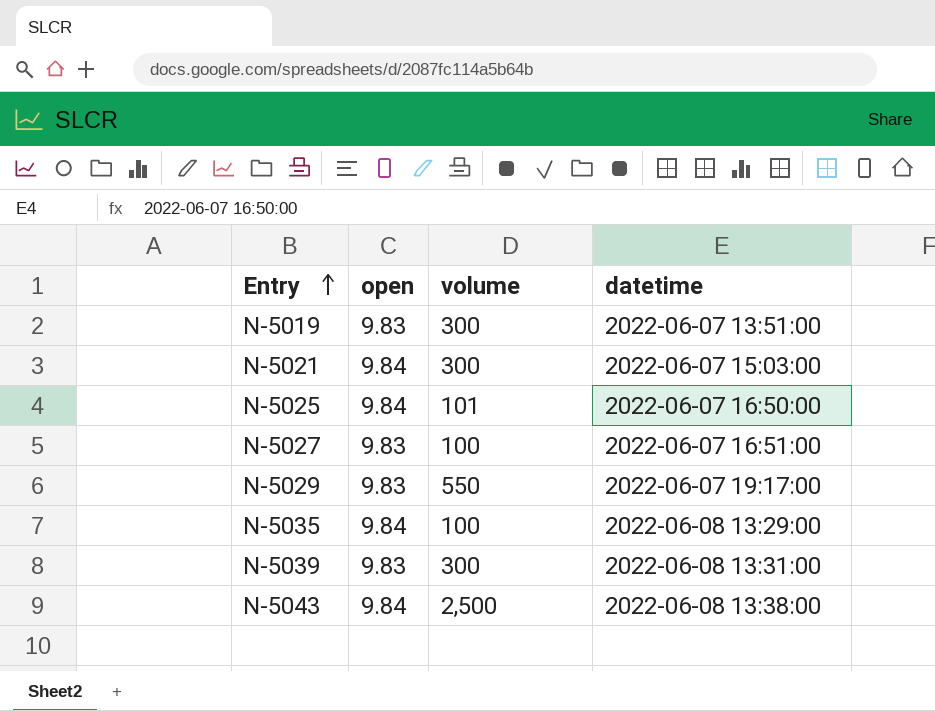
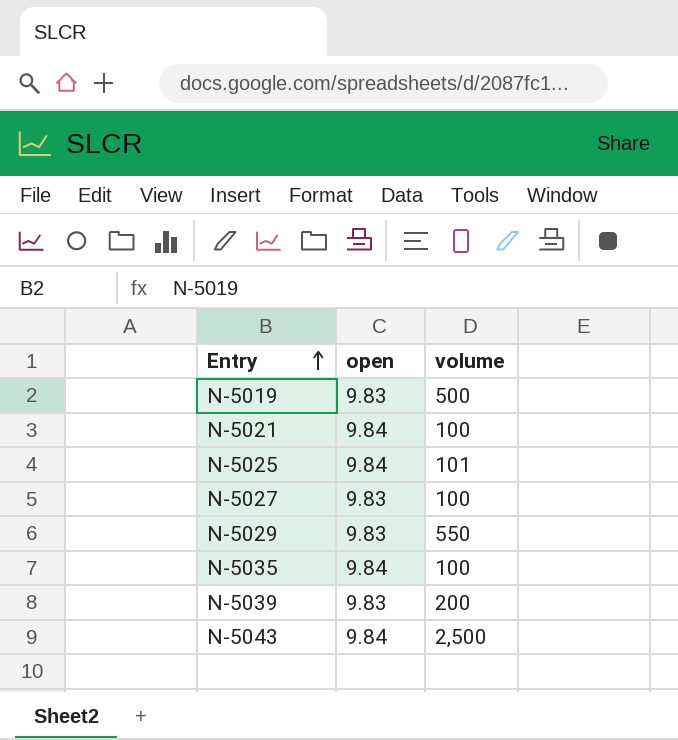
column datetime | position: 4 -> none
N-5019 | volume: 300 -> 500
N-5021 | volume: 300 -> 100
N-5039 | volume: 300 -> 200

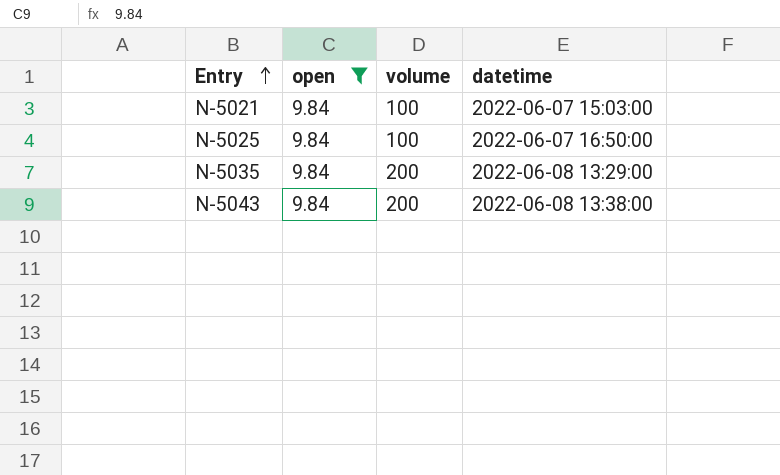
filter: none -> open = 9.84
column datetime | position: none -> 4
N-5025 | volume: 101 -> 100
N-5035 | volume: 100 -> 200
N-5043 | volume: 2,500 -> 200

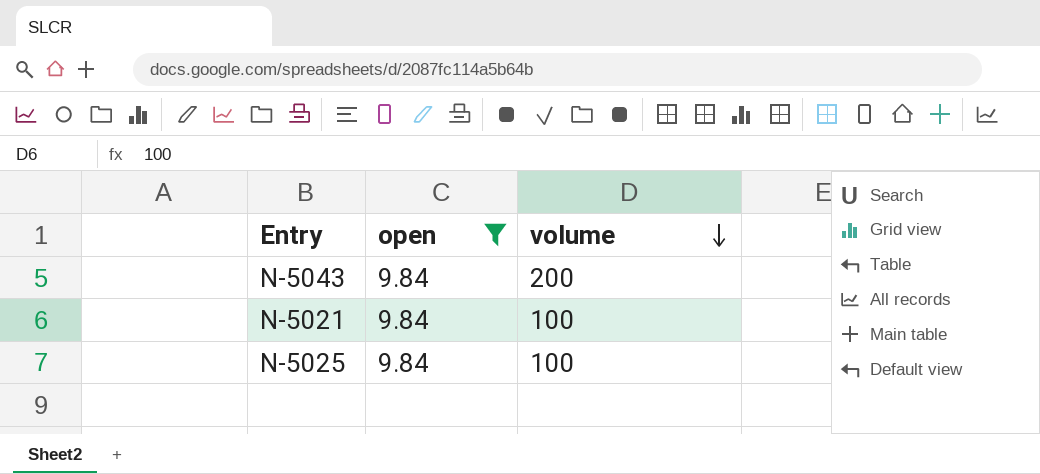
row order: Entry ascending -> volume descending
column datetime | position: 4 -> none
row N-5035: 9.84 | 200 | 2022-06-08 13:29:00 -> none

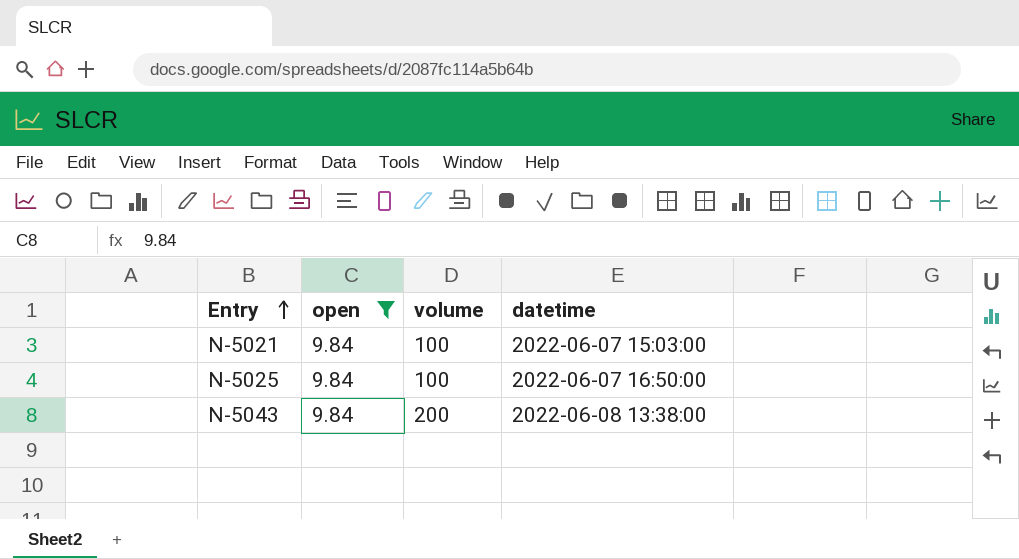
row order: volume descending -> Entry ascending
column datetime | position: none -> 4

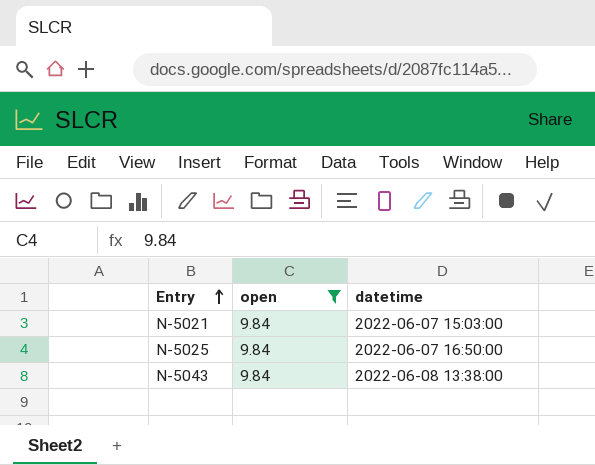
column volume | position: 3 -> none

